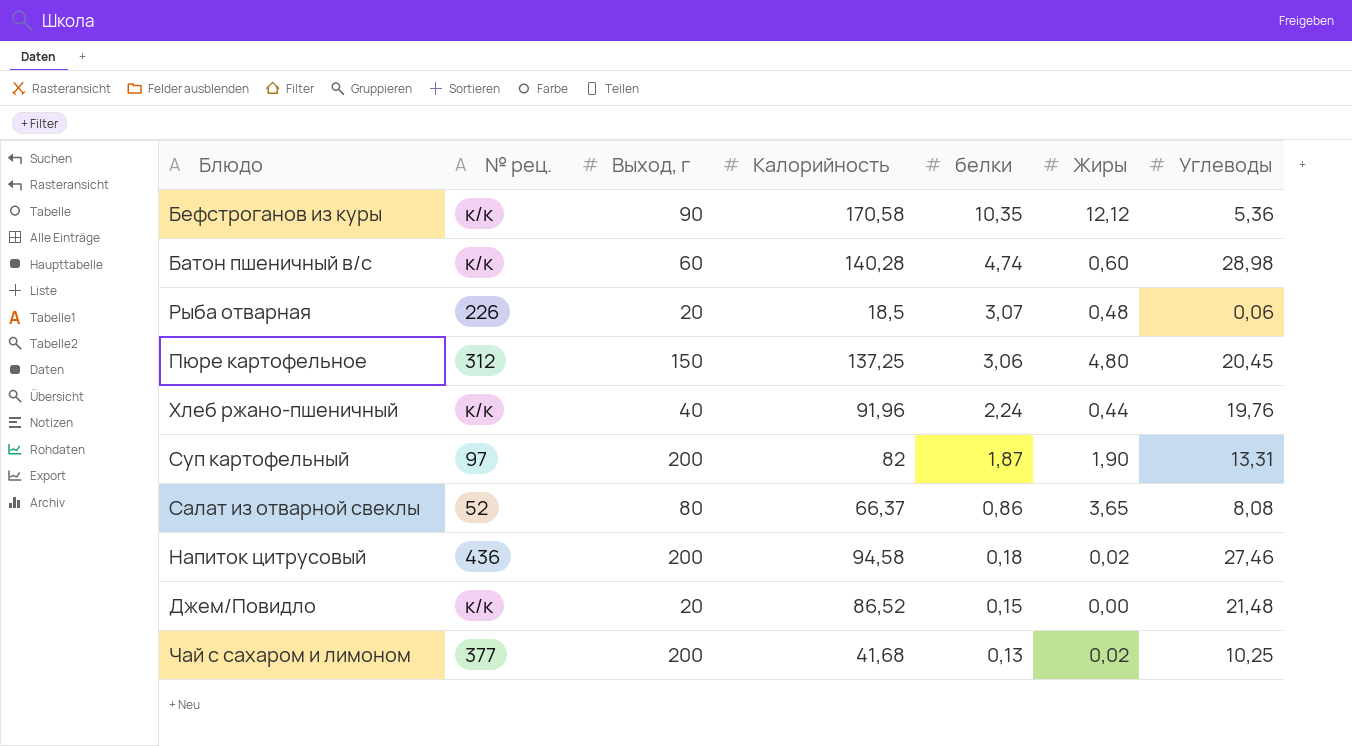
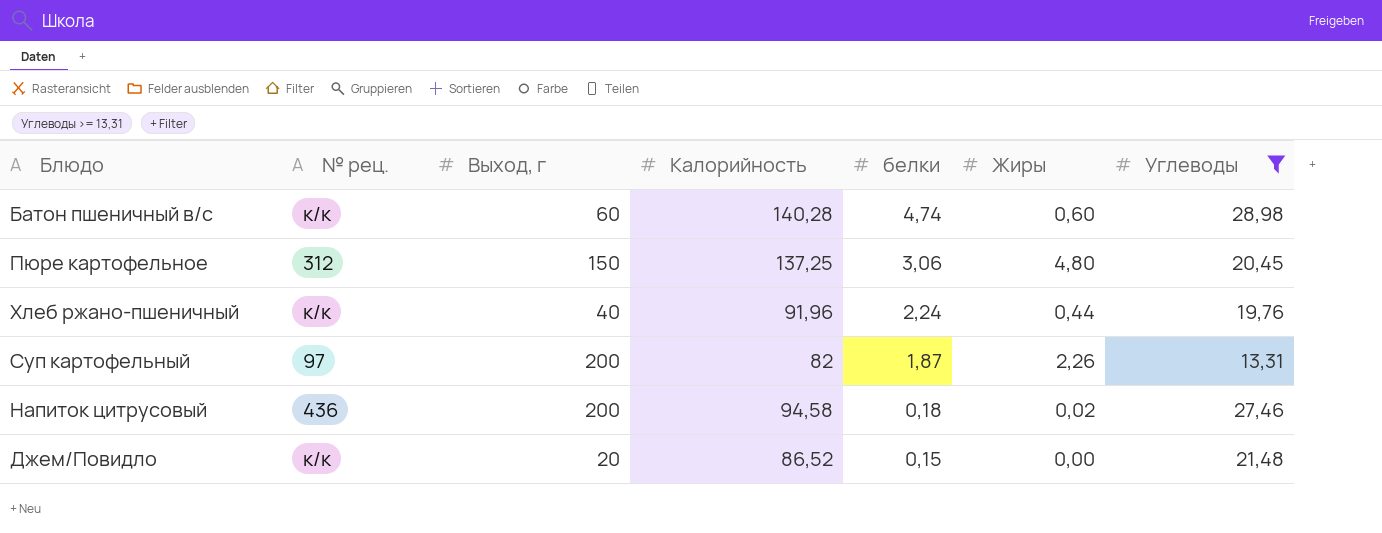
filter: none -> Углеводы >= 13,31
Суп картофельный | Жиры: 1,90 -> 2,26

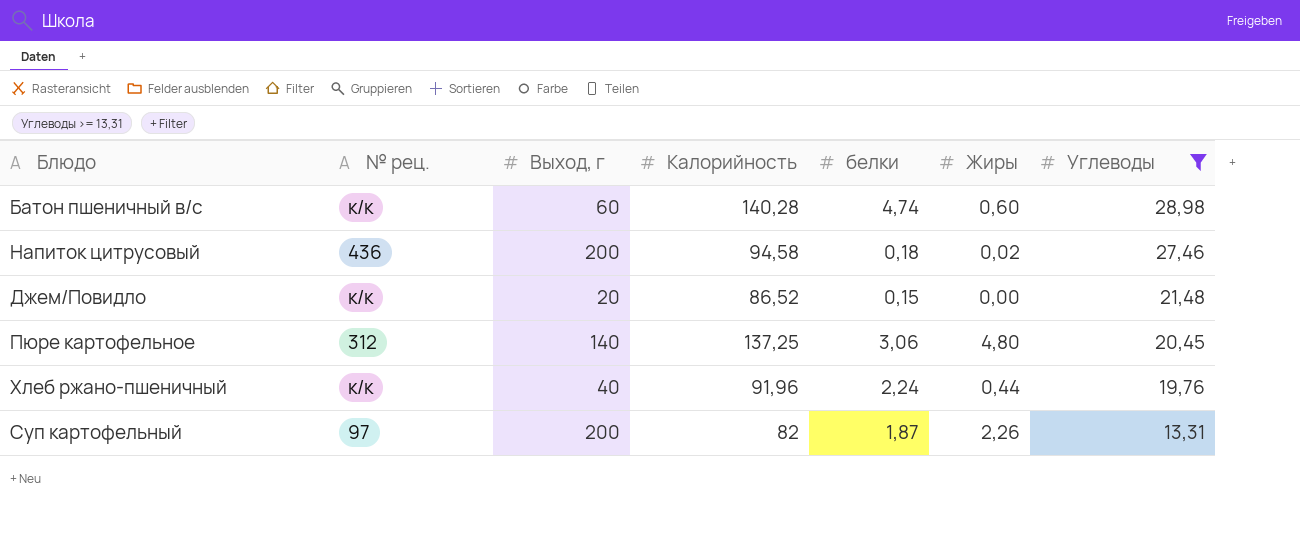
row order: белки descending -> Углеводы descending
Пюре картофельное | Выход, г: 150 -> 140

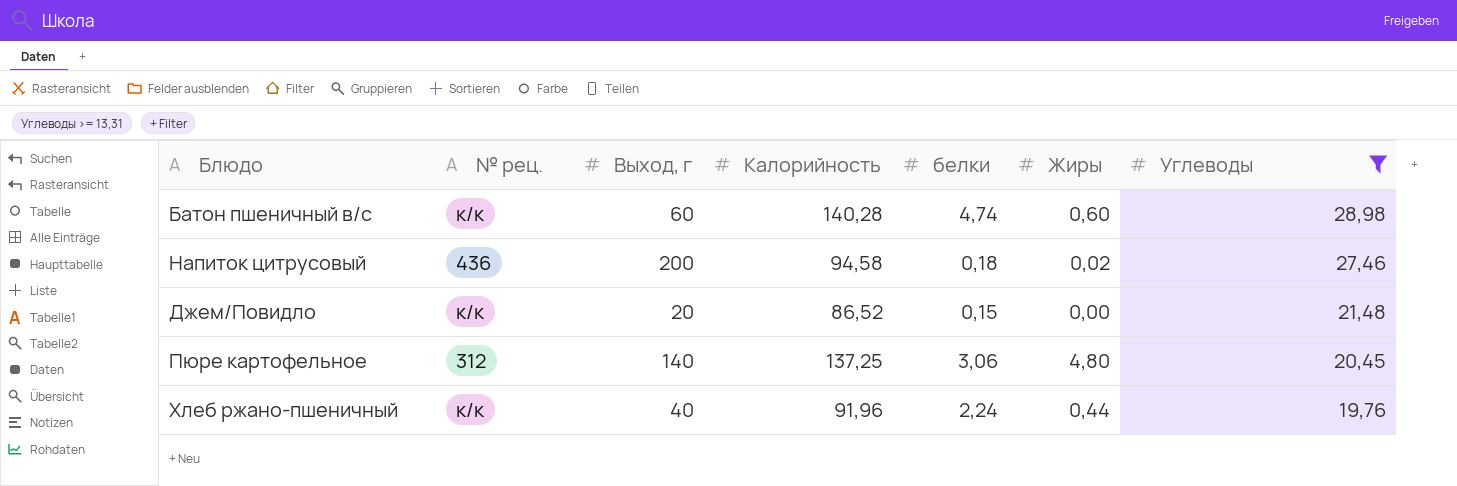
row Суп картофельный: 97 | 200 | 82 | 1,87 | 2,26 | 13,31 -> none

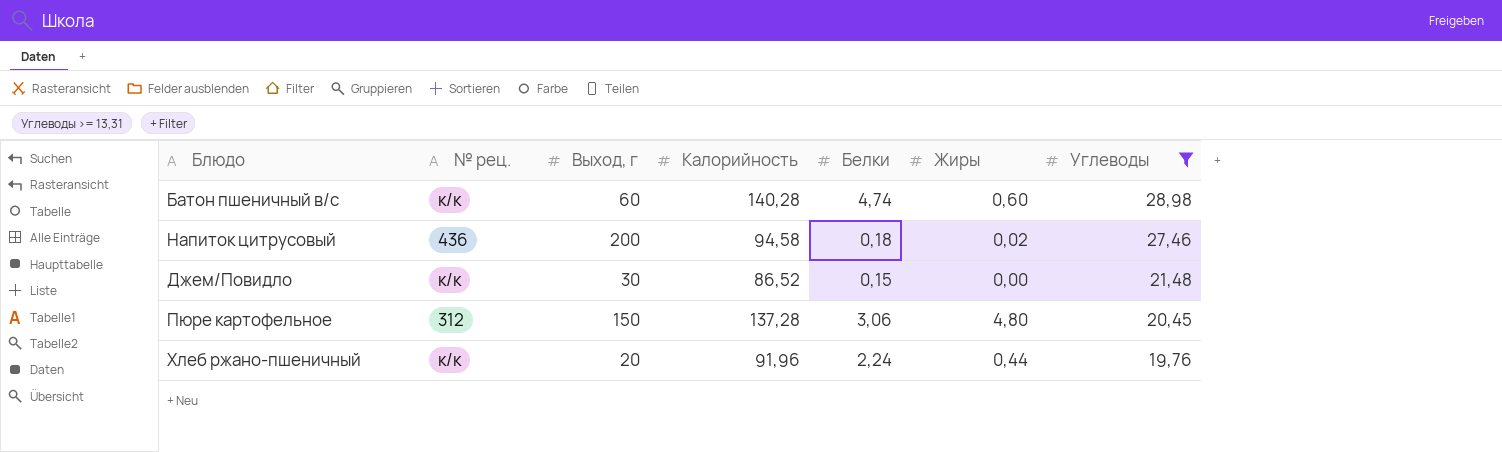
column name: белки -> Белки
Джем/Повидло | Выход, г: 20 -> 30
Пюре картофельное | Выход, г: 140 -> 150
Пюре картофельное | Калорийность: 137,25 -> 137,28
Хлеб ржано-пшеничный | Выход, г: 40 -> 20

